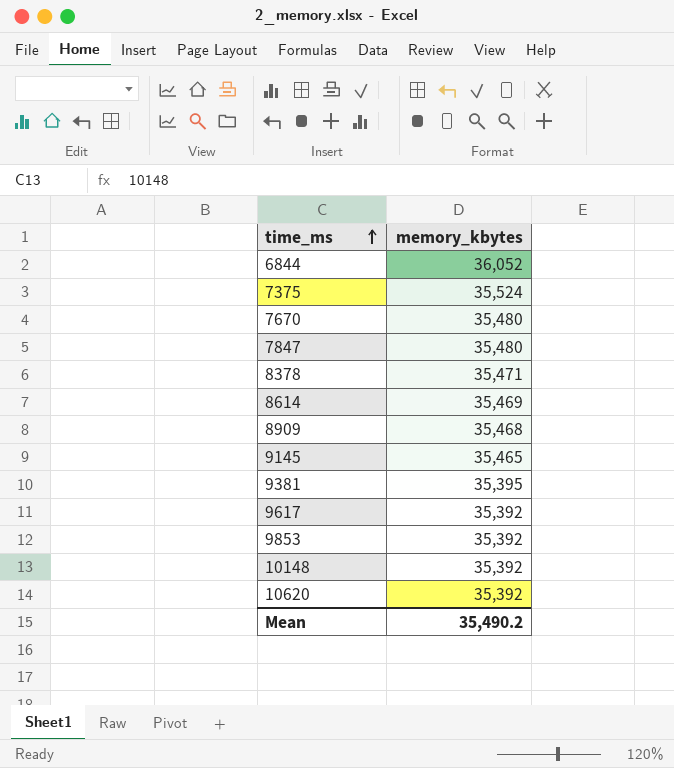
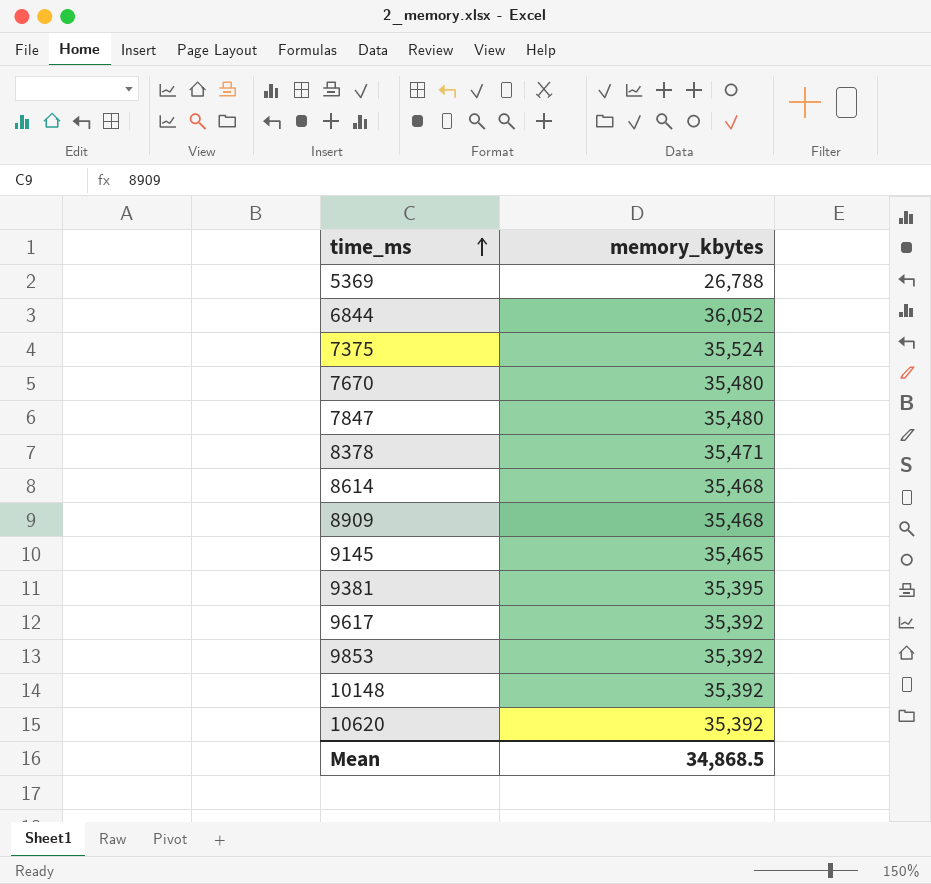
row 5369: none -> 26,788
8614 | memory_kbytes: 35,469 -> 35,468
Mean | memory_kbytes: 35,490.2 -> 34,868.5

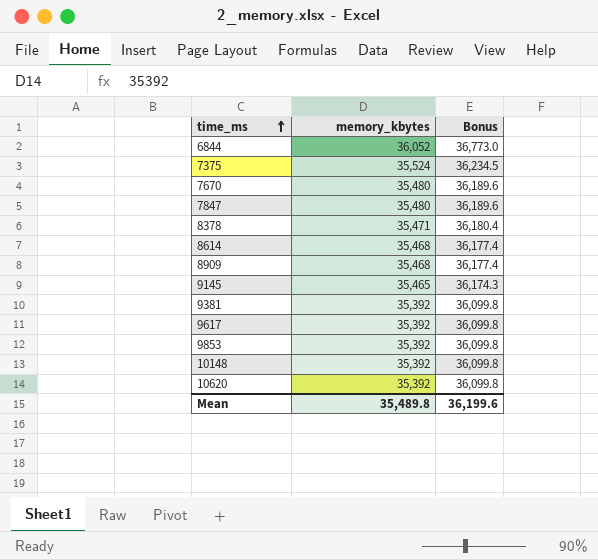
column Bonus | formula: none -> [memory_kbytes] * 1.02
row 5369: 26,788 -> none
9381 | memory_kbytes: 35,395 -> 35,392
Mean | memory_kbytes: 34,868.5 -> 35,489.8

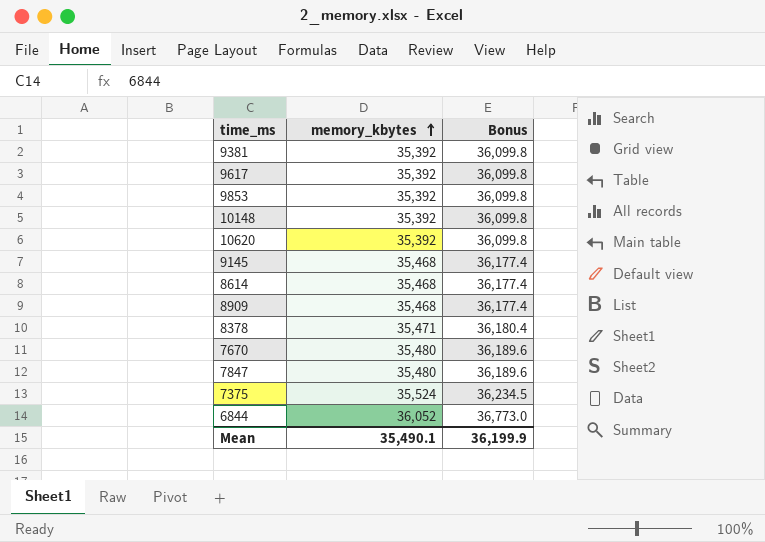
row order: time_ms ascending -> memory_kbytes ascending
9145 | memory_kbytes: 35,465 -> 35,468
9145 | Bonus: 36,174.3 -> 36,177.4
Mean | memory_kbytes: 35,489.8 -> 35,490.1
Mean | Bonus: 36,199.6 -> 36,199.9

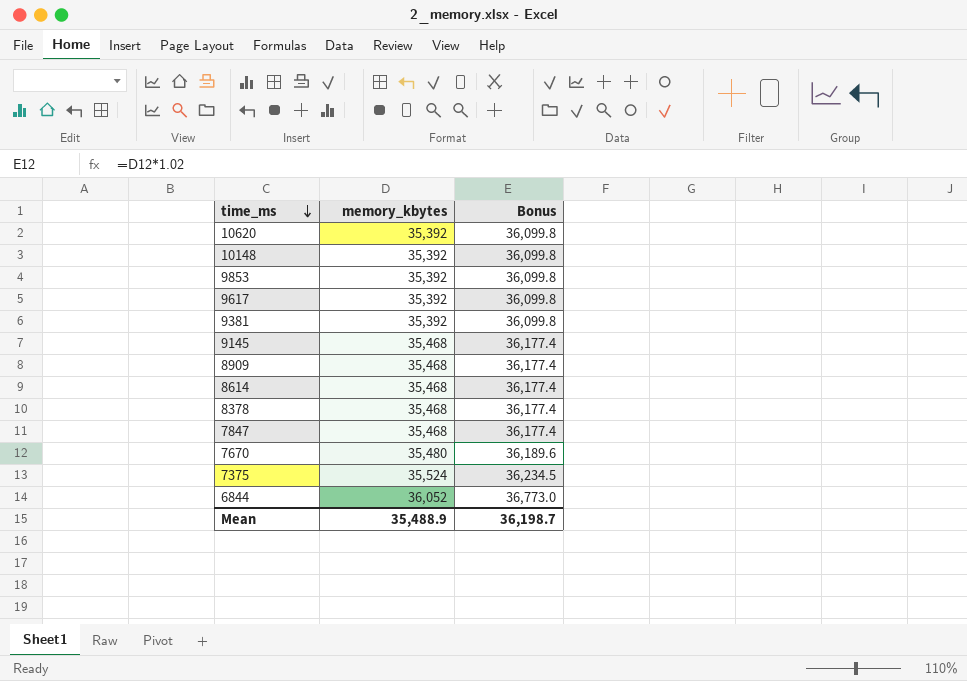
row order: memory_kbytes ascending -> time_ms descending
8378 | memory_kbytes: 35,471 -> 35,468
8378 | Bonus: 36,180.4 -> 36,177.4
7847 | memory_kbytes: 35,480 -> 35,468
7847 | Bonus: 36,189.6 -> 36,177.4
Mean | memory_kbytes: 35,490.1 -> 35,488.9
Mean | Bonus: 36,199.9 -> 36,198.7

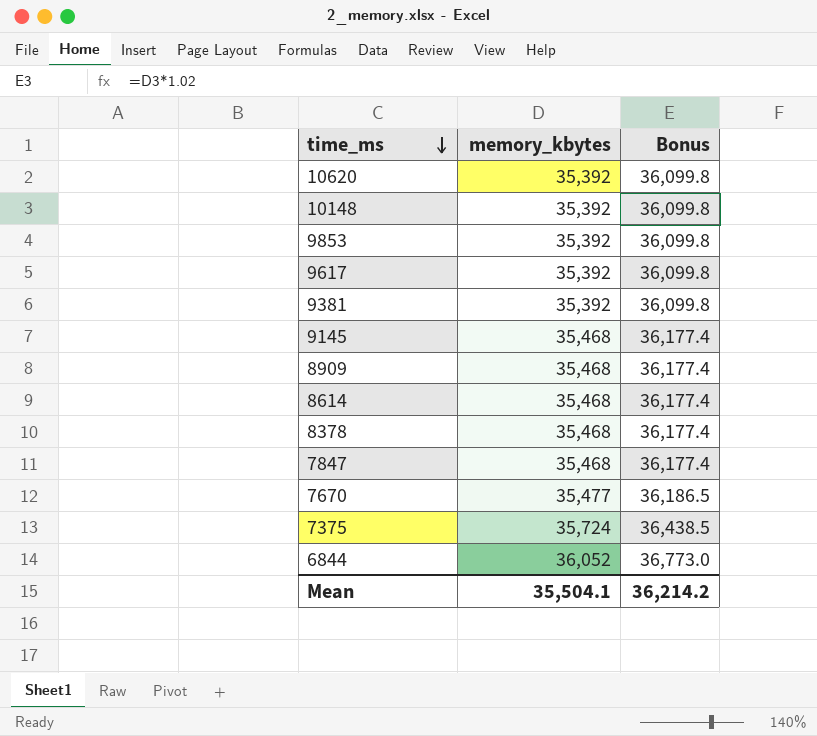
7670 | memory_kbytes: 35,480 -> 35,477
7670 | Bonus: 36,189.6 -> 36,186.5
7375 | memory_kbytes: 35,524 -> 35,724
7375 | Bonus: 36,234.5 -> 36,438.5
Mean | memory_kbytes: 35,488.9 -> 35,504.1
Mean | Bonus: 36,198.7 -> 36,214.2

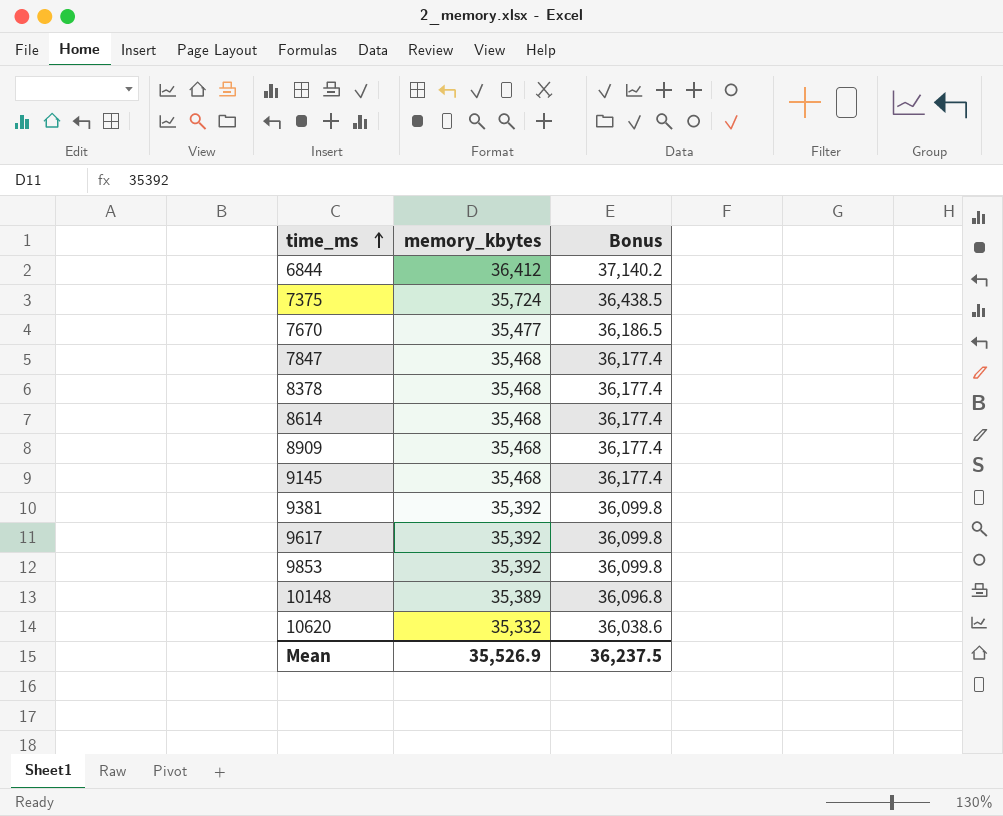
row order: time_ms descending -> time_ms ascending
6844 | memory_kbytes: 36,052 -> 36,412
6844 | Bonus: 36,773.0 -> 37,140.2
10148 | memory_kbytes: 35,392 -> 35,389
10148 | Bonus: 36,099.8 -> 36,096.8
10620 | memory_kbytes: 35,392 -> 35,332
10620 | Bonus: 36,099.8 -> 36,038.6
Mean | memory_kbytes: 35,504.1 -> 35,526.9
Mean | Bonus: 36,214.2 -> 36,237.5

